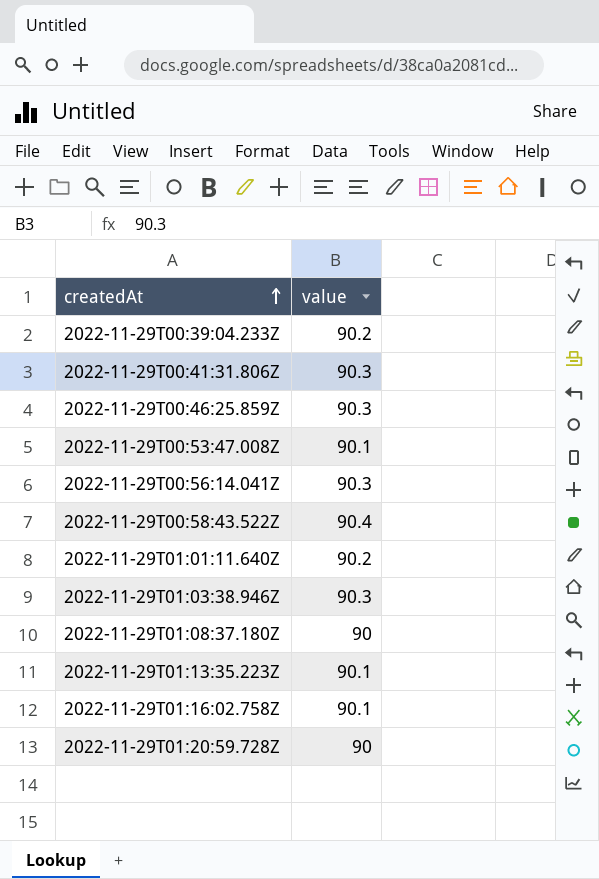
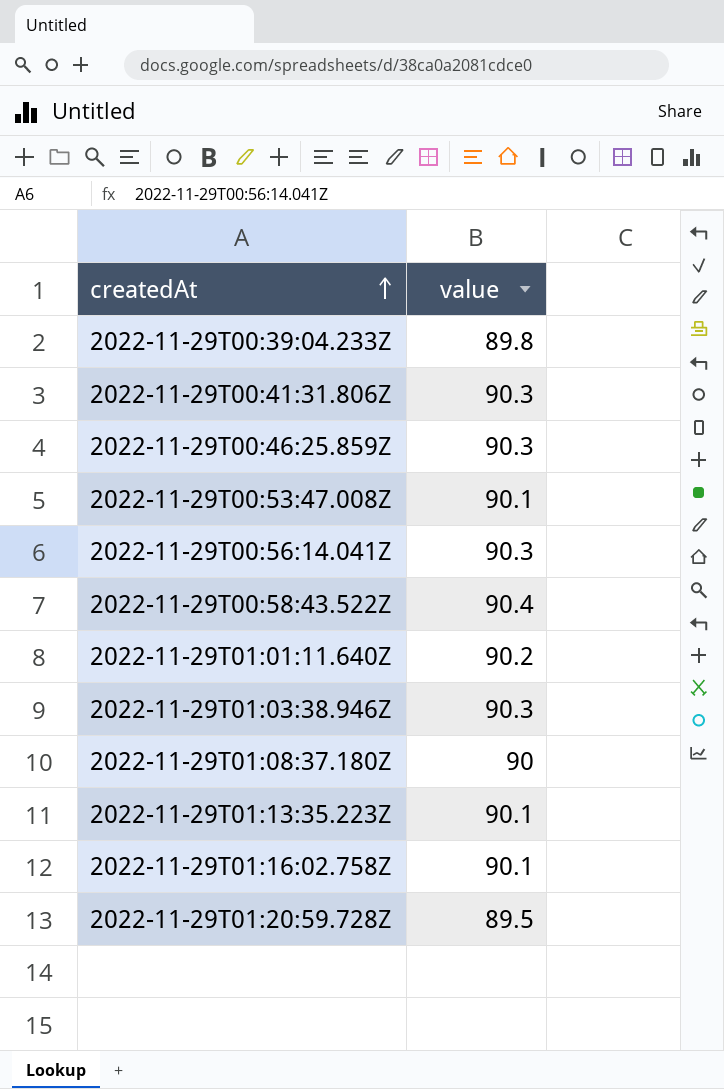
2022-11-29T00:39:04.233Z | value: 90.2 -> 89.8
2022-11-29T01:20:59.728Z | value: 90 -> 89.5

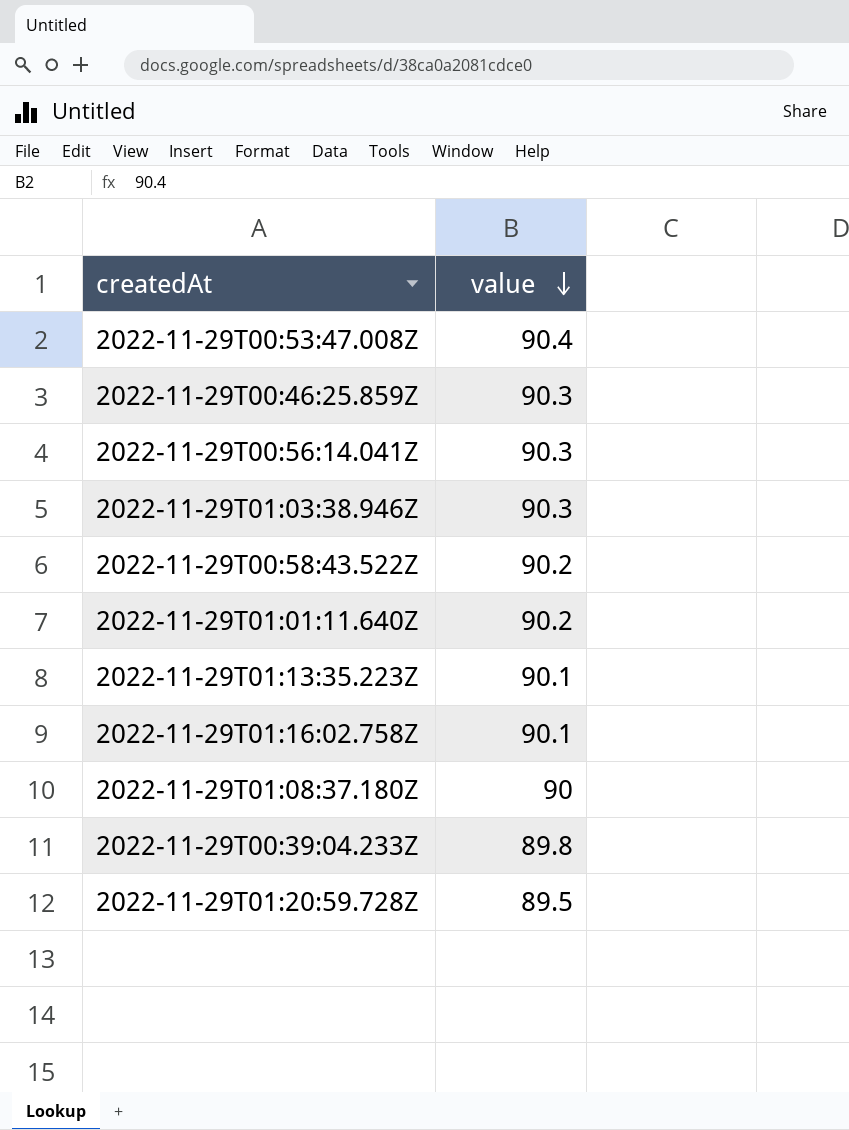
row order: createdAt ascending -> value descending
row 2022-11-29T00:41:31.806Z: 90.3 -> none
2022-11-29T00:53:47.008Z | value: 90.1 -> 90.4
2022-11-29T00:58:43.522Z | value: 90.4 -> 90.2

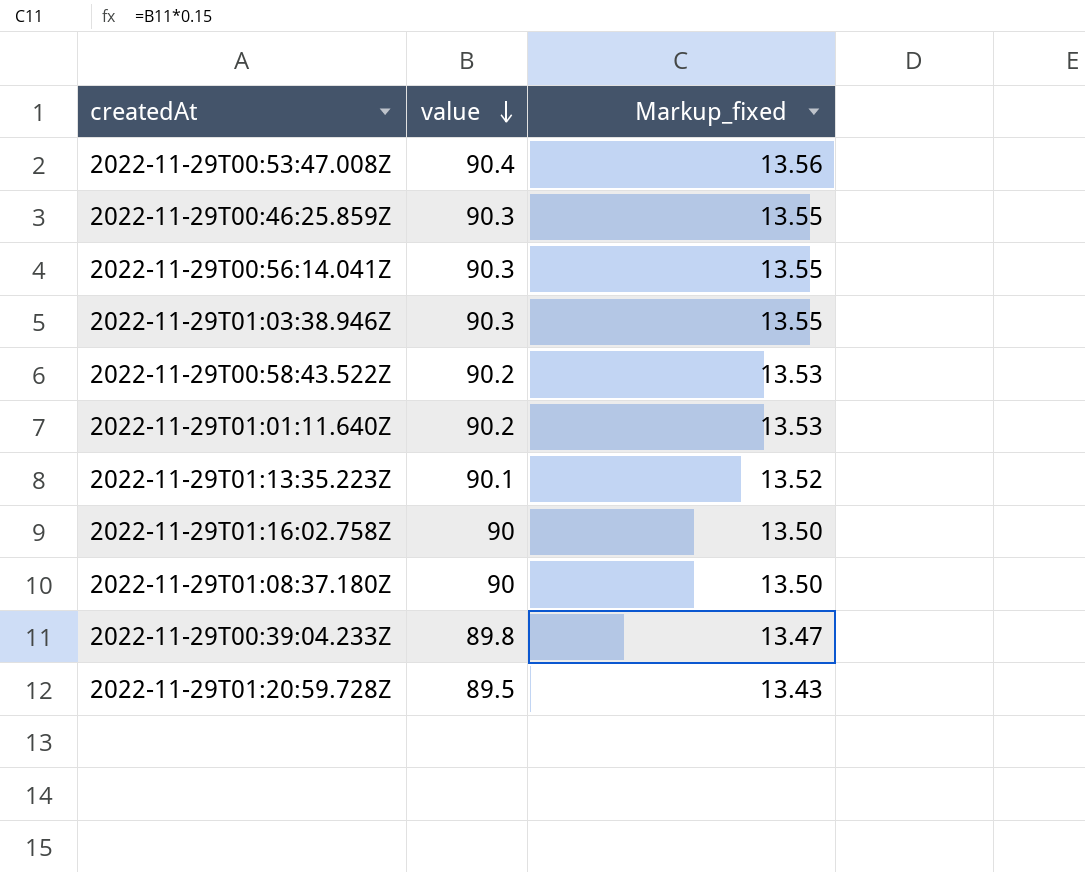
column Markup_fixed | formula: none -> [value] * 0.15
2022-11-29T01:16:02.758Z | value: 90.1 -> 90

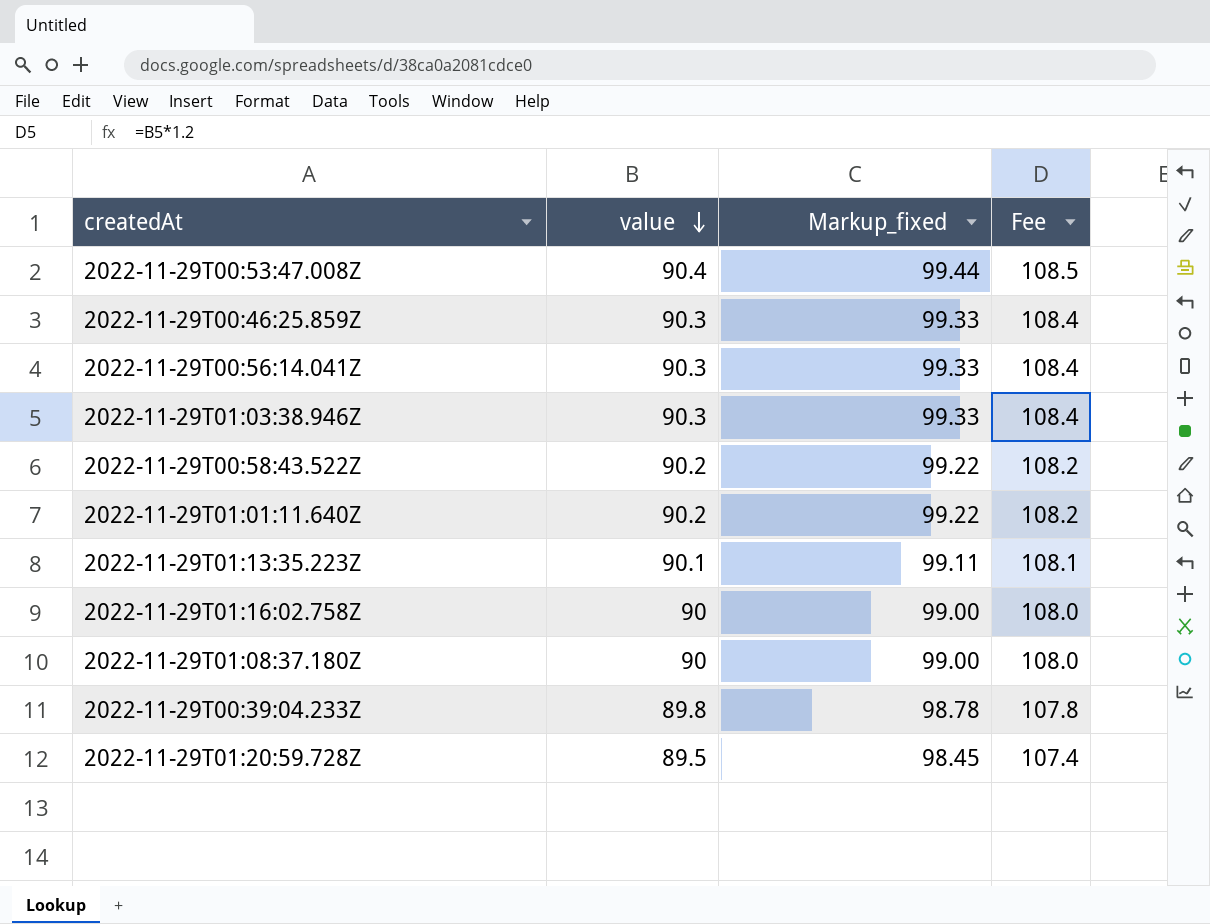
column Markup_fixed | formula: [value] * 0.15 -> [value] * 1.1
column Fee | formula: none -> [value] * 1.2

